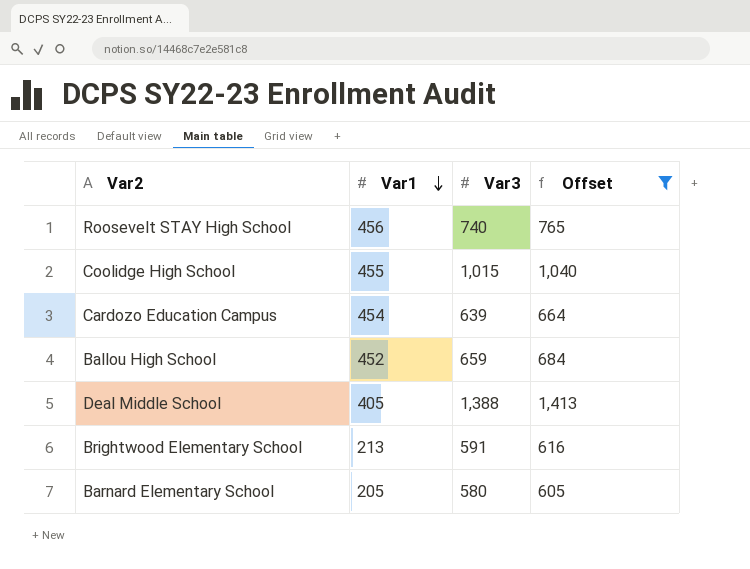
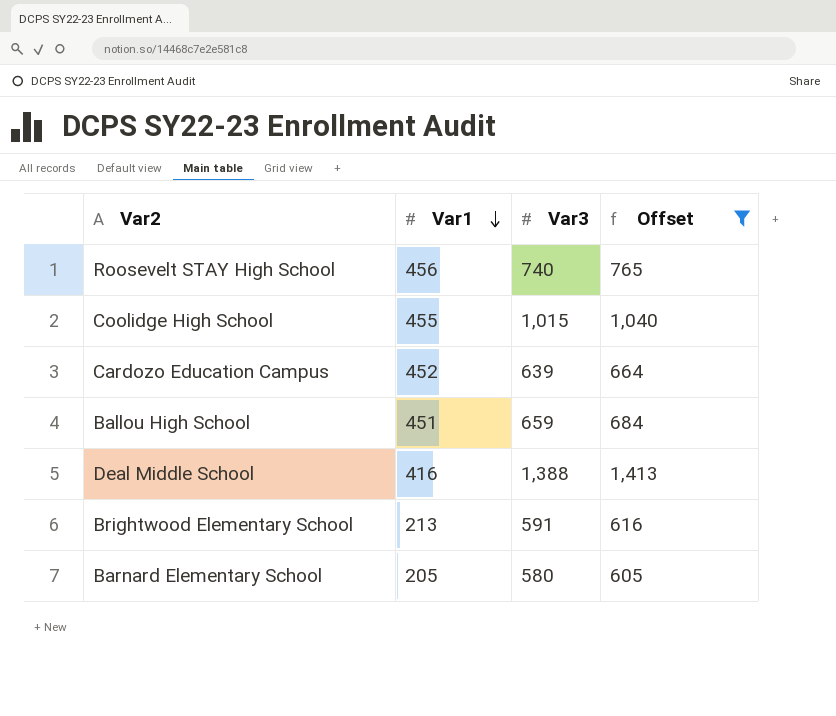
Cardozo Education Campus | Var1: 454 -> 452
Ballou High School | Var1: 452 -> 451
Deal Middle School | Var1: 405 -> 416

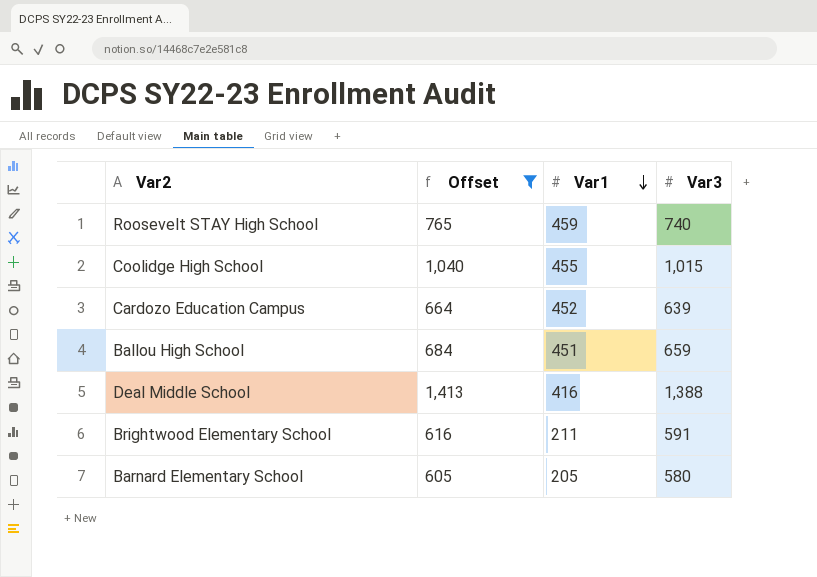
column Offset | position: 4 -> 2
Roosevelt STAY High School | Var1: 456 -> 459
Brightwood Elementary School | Var1: 213 -> 211

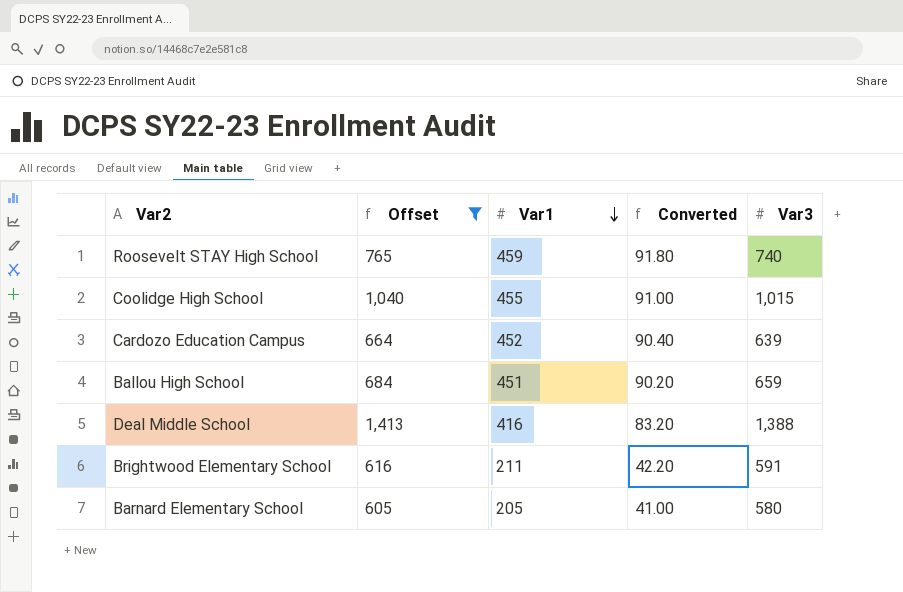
column Converted | formula: none -> [Var1] * 0.2

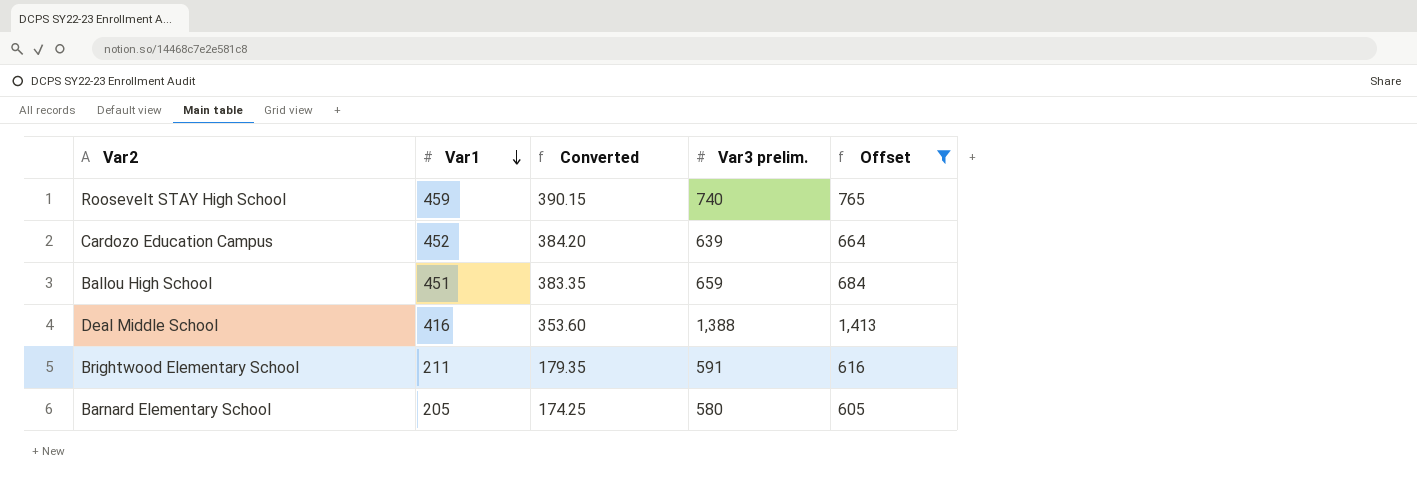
column Converted | formula: [Var1] * 0.2 -> [Var1] * 0.85
column name: Var3 -> Var3 prelim.
column Offset | position: 2 -> 5
row Coolidge High School: 1,040 | 455 | 91.00 | 1,015 -> none

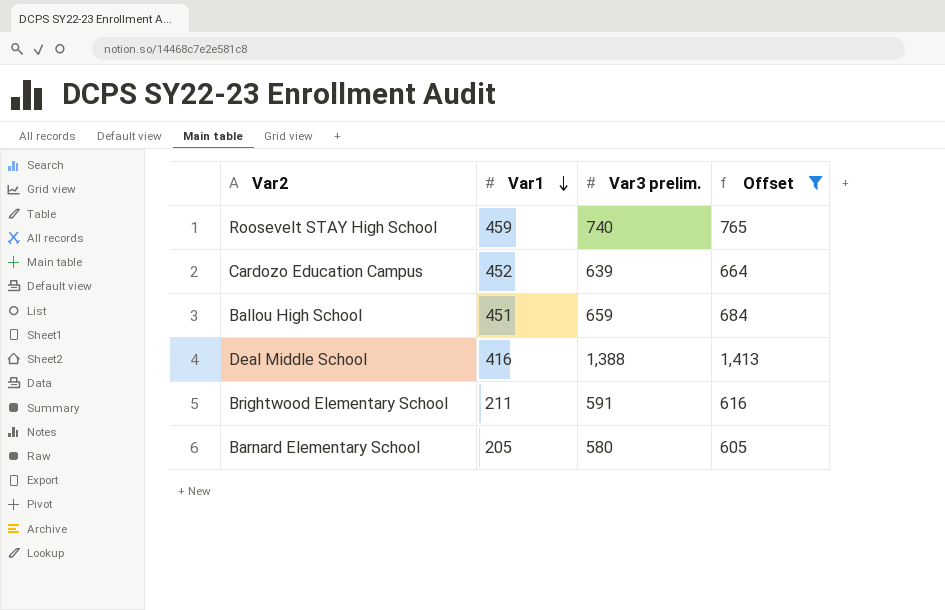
column Converted | formula: [Var1] * 0.85 -> none

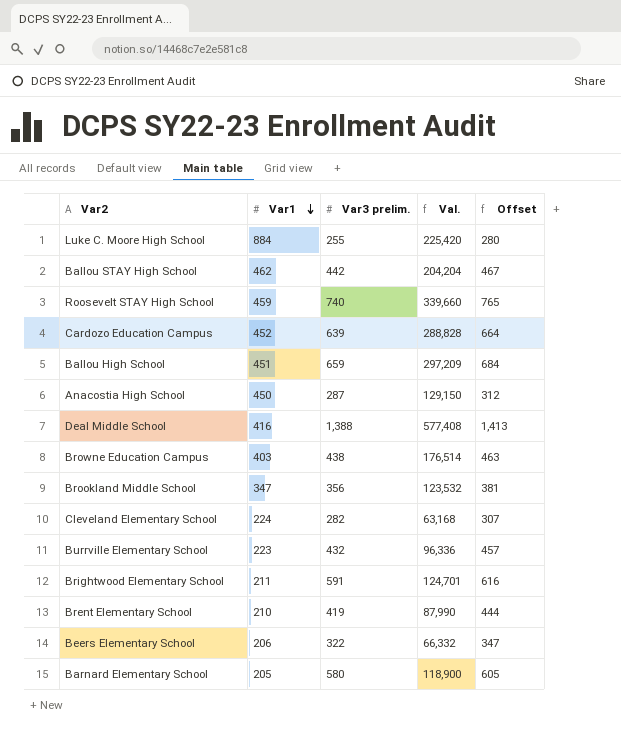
filter: Offset >= 605 -> none
column Val. | formula: none -> [Var1] * [Var3 prelim.]

